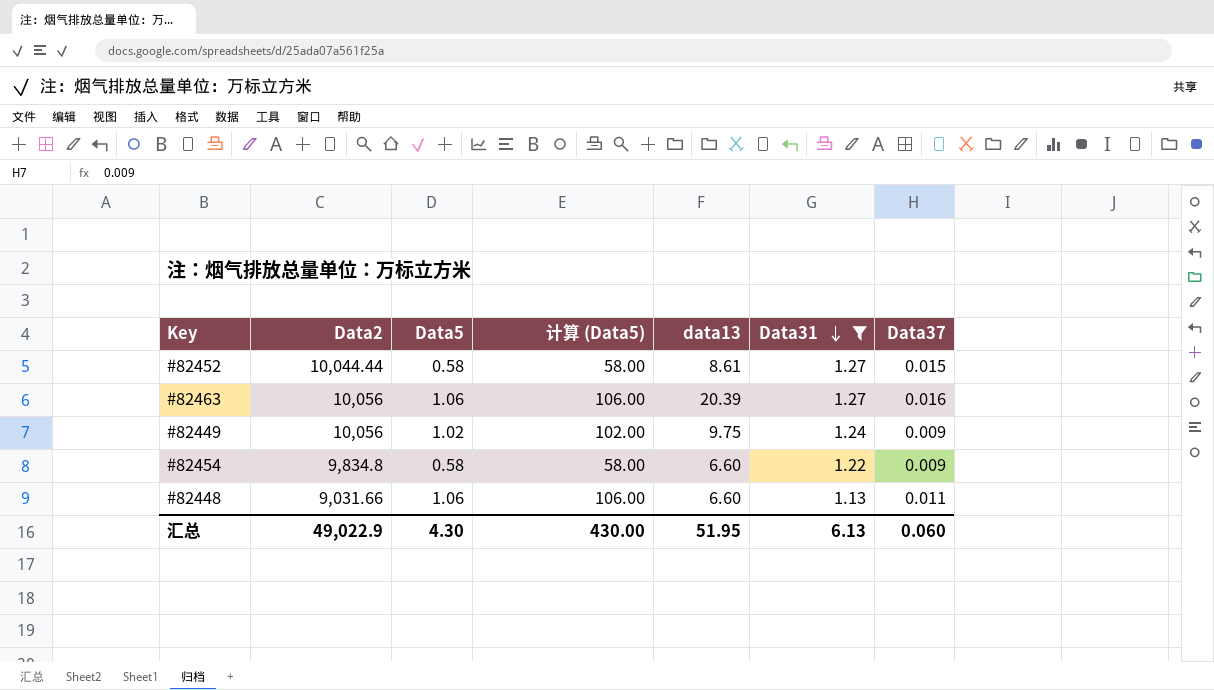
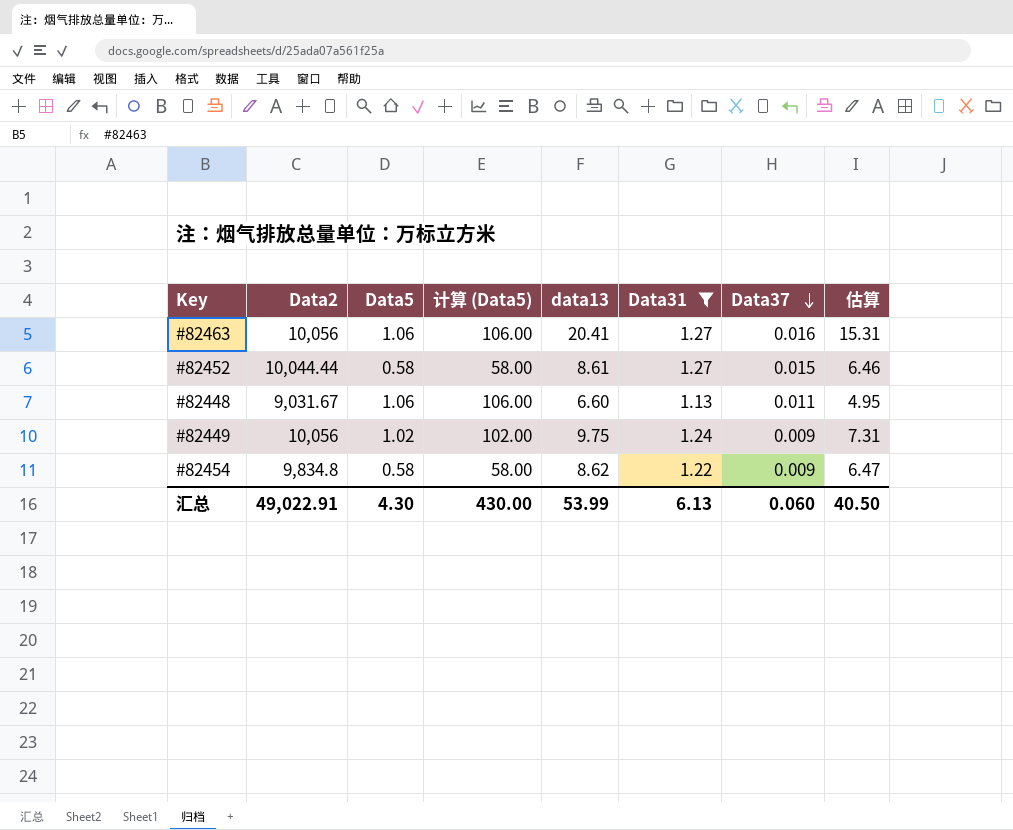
row order: Data31 descending -> Data37 descending
column 估算 | formula: none -> [data13] * 0.75
#82463 | data13: 20.39 -> 20.41
#82448 | Data2: 9,031.66 -> 9,031.67
#82454 | data13: 6.60 -> 8.62
汇总 | Data2: 49,022.9 -> 49,022.91
汇总 | data13: 51.95 -> 53.99

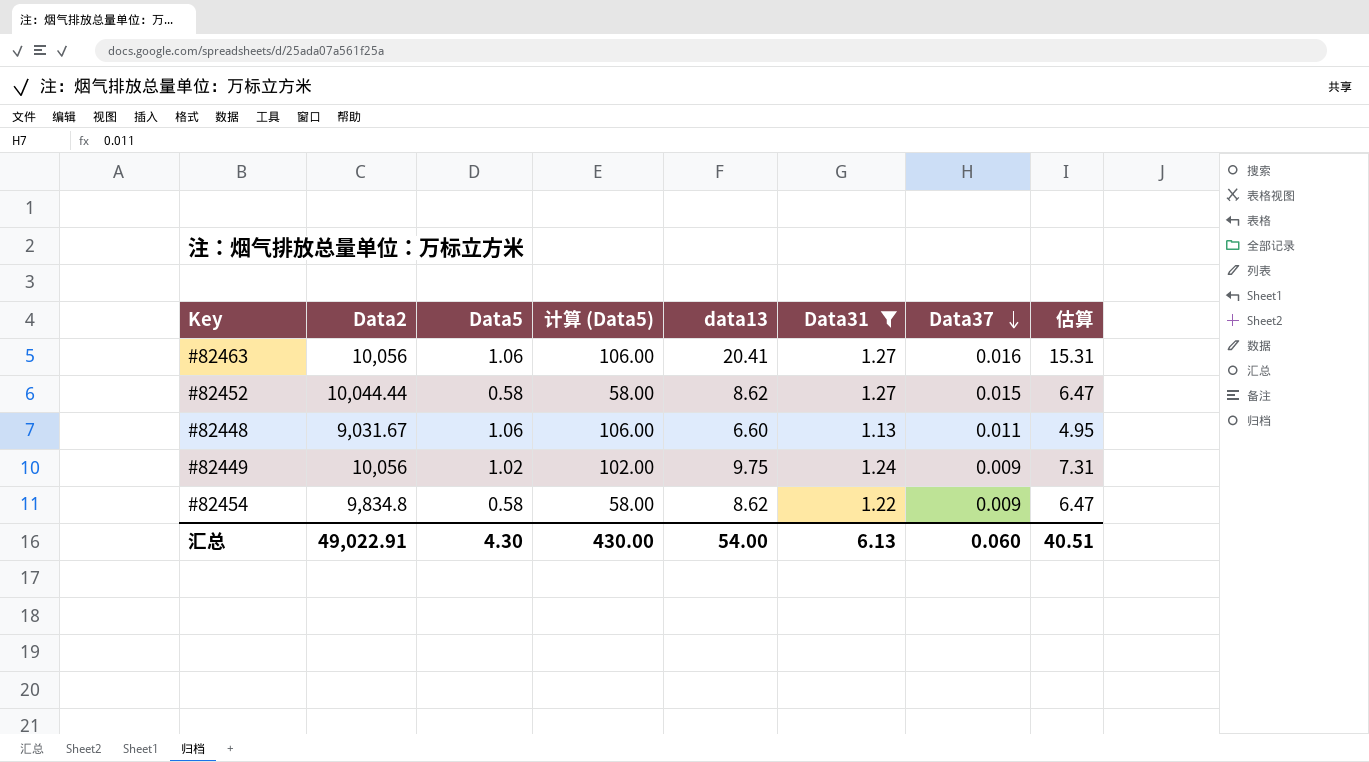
#82452 | data13: 8.61 -> 8.62
#82452 | 估算: 6.46 -> 6.47
汇总 | data13: 53.99 -> 54.00
汇总 | 估算: 40.50 -> 40.51

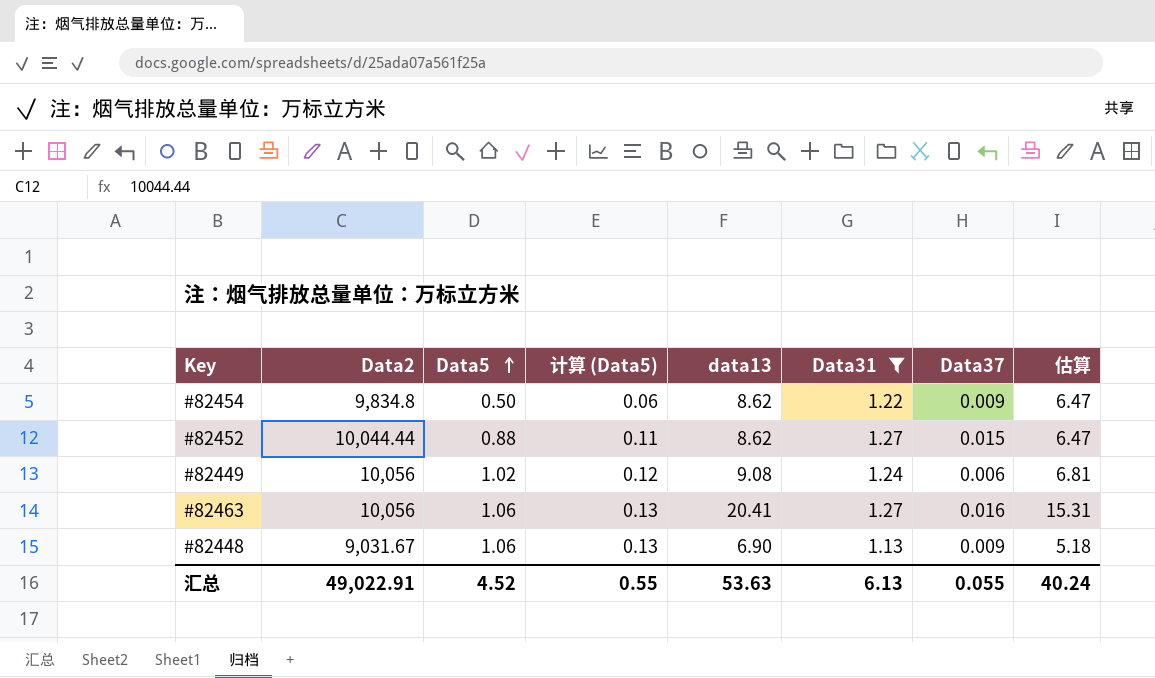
row order: Data37 descending -> Data5 ascending
column 计算 (Data5) | formula: [Data5] * 100 -> [Data5] * 0.12
#82454 | Data5: 0.58 -> 0.50
#82452 | Data5: 0.58 -> 0.88
#82449 | data13: 9.75 -> 9.08
#82449 | Data37: 0.009 -> 0.006
#82449 | 估算: 7.31 -> 6.81
#82448 | data13: 6.60 -> 6.90
#82448 | Data37: 0.011 -> 0.009
#82448 | 估算: 4.95 -> 5.18
汇总 | Data5: 4.30 -> 4.52
汇总 | 计算 (Data5): 430.00 -> 0.55
汇总 | data13: 54.00 -> 53.63
汇总 | Data37: 0.060 -> 0.055
汇总 | 估算: 40.51 -> 40.24

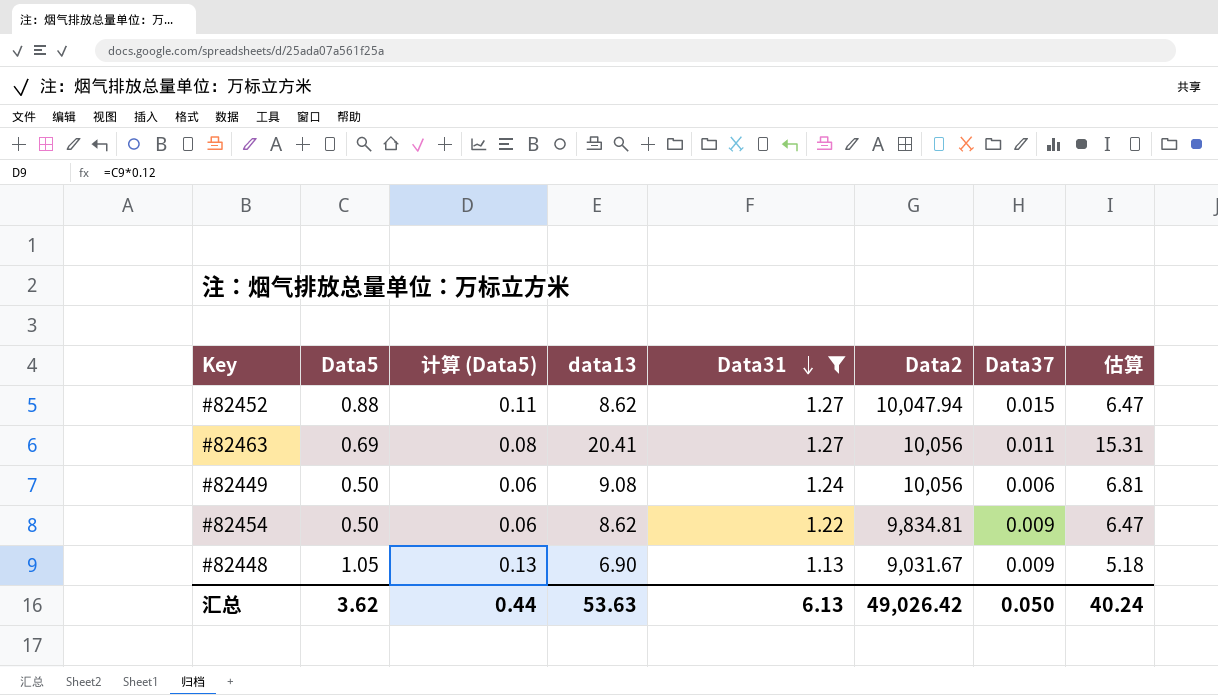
row order: Data5 ascending -> Data31 descending
column Data2 | position: 2 -> 6
#82452 | Data2: 10,044.44 -> 10,047.94
#82463 | Data5: 1.06 -> 0.69
#82463 | 计算 (Data5): 0.13 -> 0.08
#82463 | Data37: 0.016 -> 0.011
#82449 | Data5: 1.02 -> 0.50
#82449 | 计算 (Data5): 0.12 -> 0.06
#82454 | Data2: 9,834.8 -> 9,834.81
#82448 | Data5: 1.06 -> 1.05
汇总 | Data5: 4.52 -> 3.62
汇总 | 计算 (Data5): 0.55 -> 0.44
汇总 | Data2: 49,022.91 -> 49,026.42
汇总 | Data37: 0.055 -> 0.050

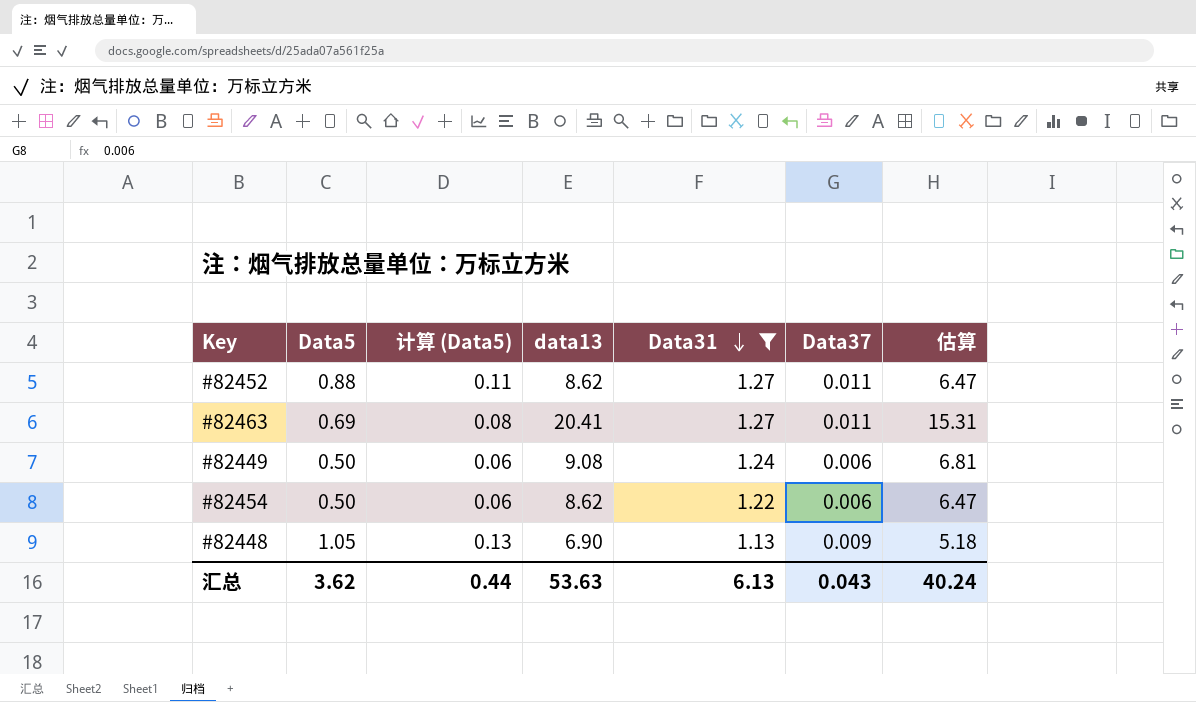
column Data2 | position: 6 -> none
#82452 | Data37: 0.015 -> 0.011
#82454 | Data37: 0.009 -> 0.006
汇总 | Data37: 0.050 -> 0.043

